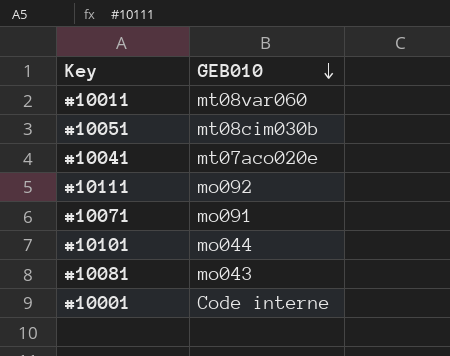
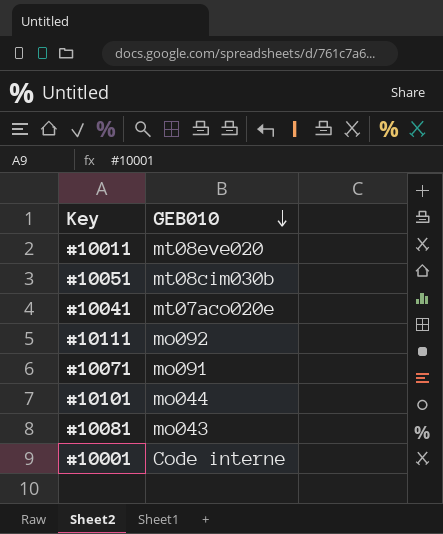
#10011 | GEB010: mt08var060 -> mt08eve020

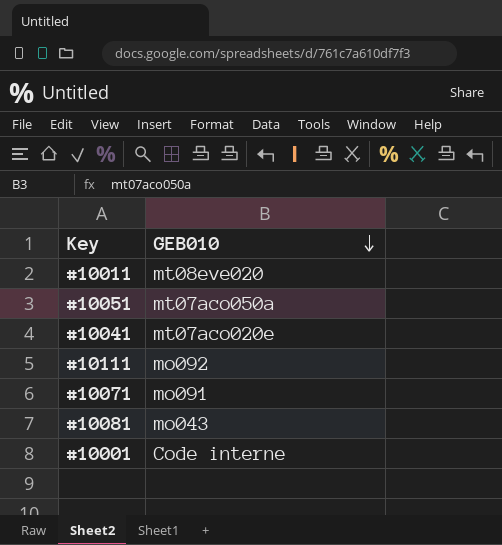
row #10101: mo044 -> none
#10051 | GEB010: mt08cim030b -> mt07aco050a

